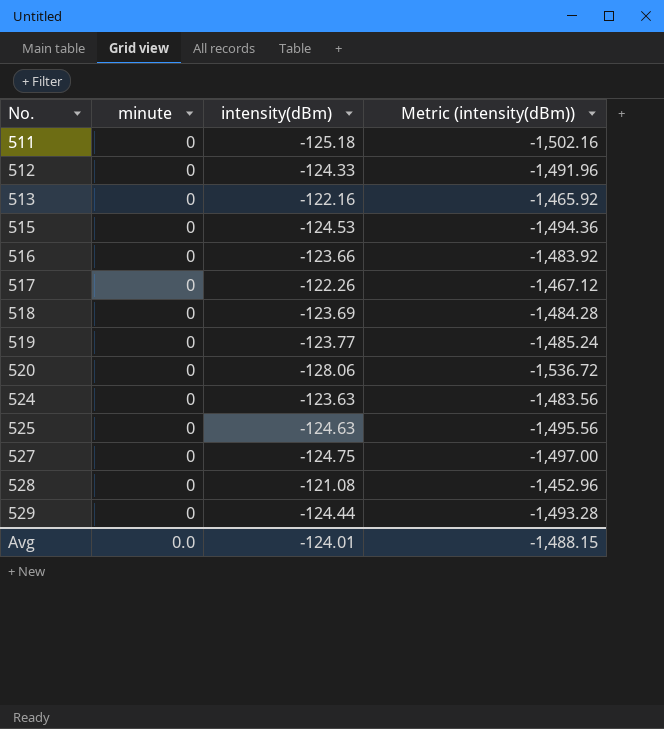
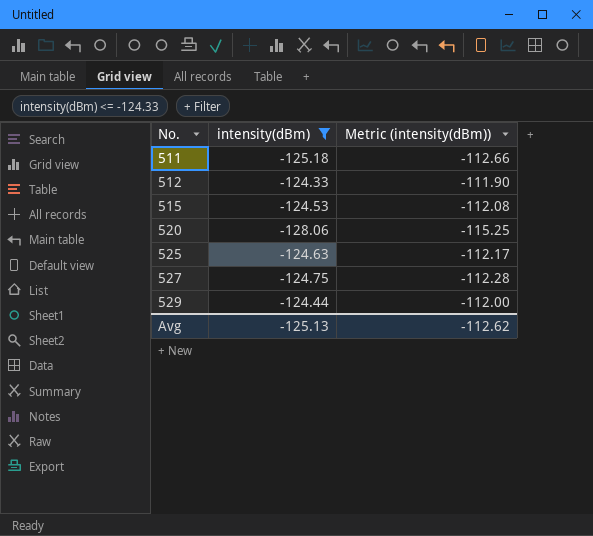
filter: none -> intensity(dBm) <= -124.33
column minute | position: 2 -> none
column Metric (intensity(dBm)) | formula: [intensity(dBm)] * 12 -> [intensity(dBm)] * 0.9
Avg | intensity(dBm): -124.01 -> -125.13
Avg | Metric (intensity(dBm)): -1,488.15 -> -112.62

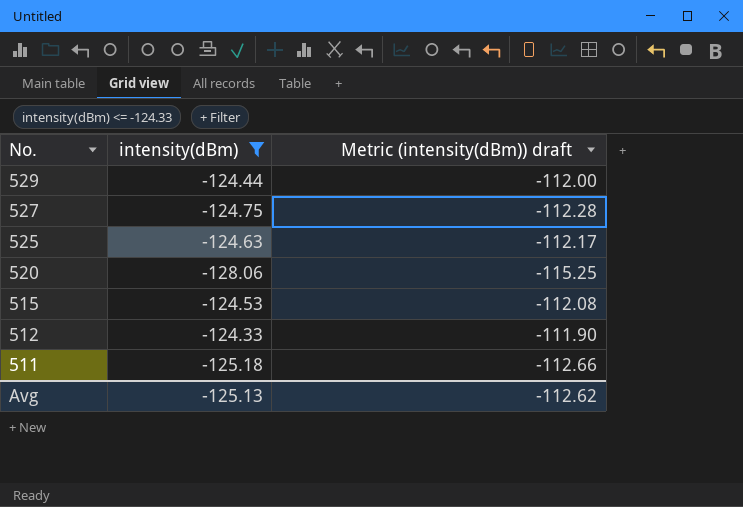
row order: No. ascending -> No. descending
column name: Metric (intensity(dBm)) -> Metric (intensity(dBm)) draft

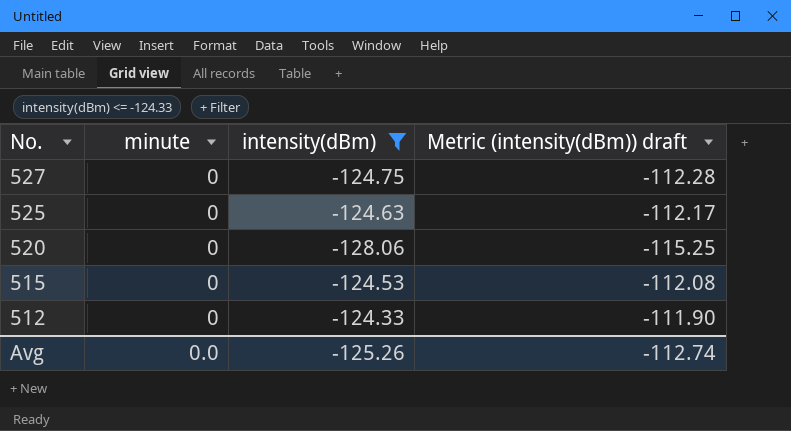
column minute | position: none -> 2
row 529: -124.44 | -112.00 -> none
row 511: -125.18 | -112.66 -> none
Avg | intensity(dBm): -125.13 -> -125.26
Avg | Metric (intensity(dBm)) draft: -112.62 -> -112.74

